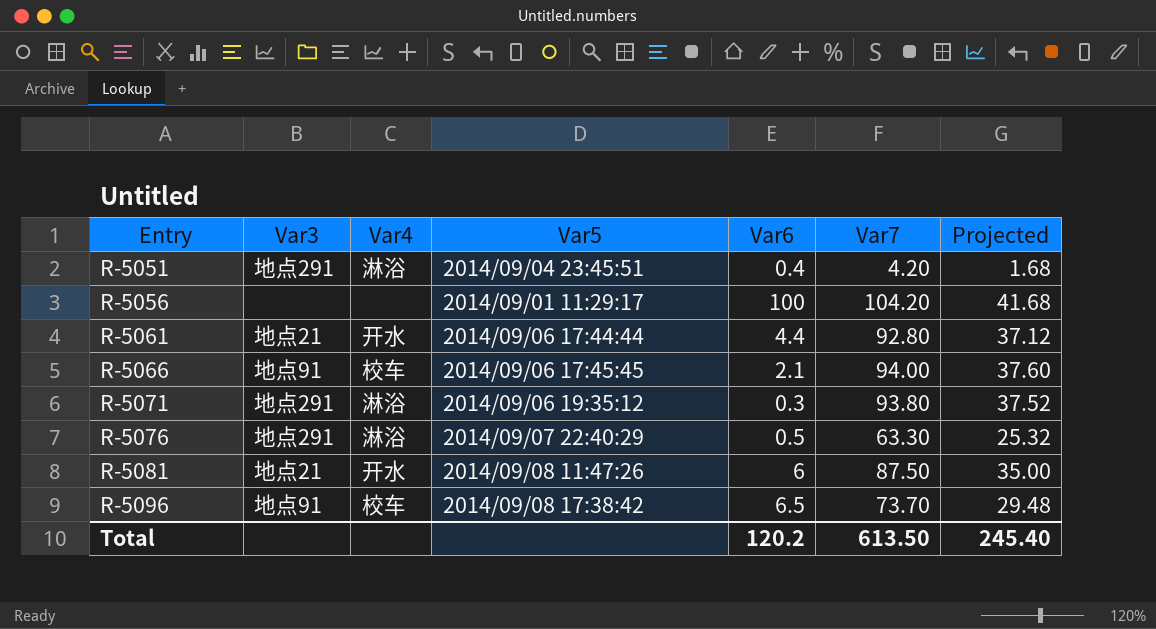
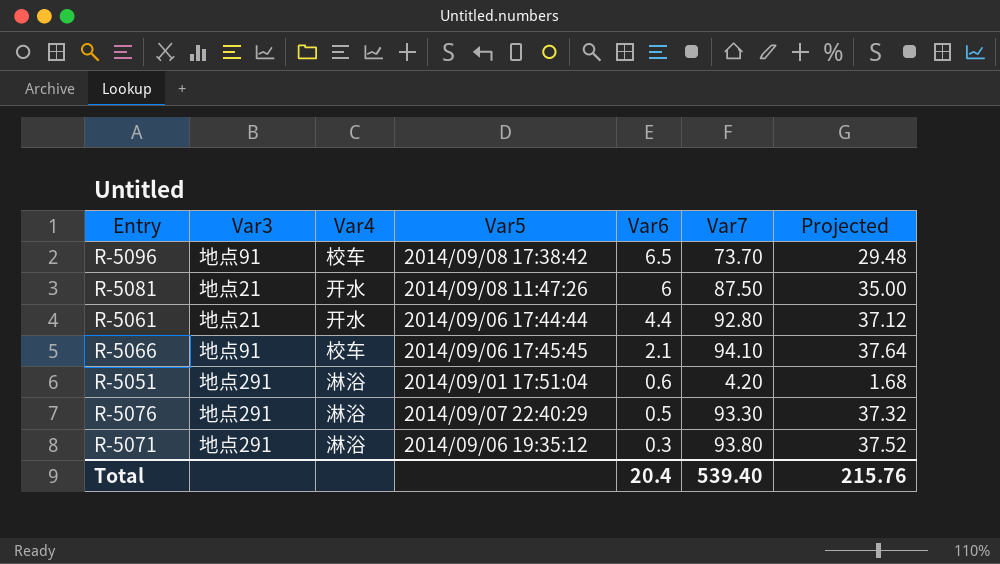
row order: Entry ascending -> Var6 descending
row R-5056: none | none | 2014/09/01 11:29:17 | 100 | 104.20 | 41.68 -> none
R-5066 | Var7: 94.00 -> 94.10
R-5066 | Projected: 37.60 -> 37.64
R-5051 | Var5: 2014/09/04 23:45:51 -> 2014/09/01 17:51:04
R-5051 | Var6: 0.4 -> 0.6
R-5076 | Var7: 63.30 -> 93.30
R-5076 | Projected: 25.32 -> 37.32
Total | Var6: 120.2 -> 20.4
Total | Var7: 613.50 -> 539.40
Total | Projected: 245.40 -> 215.76

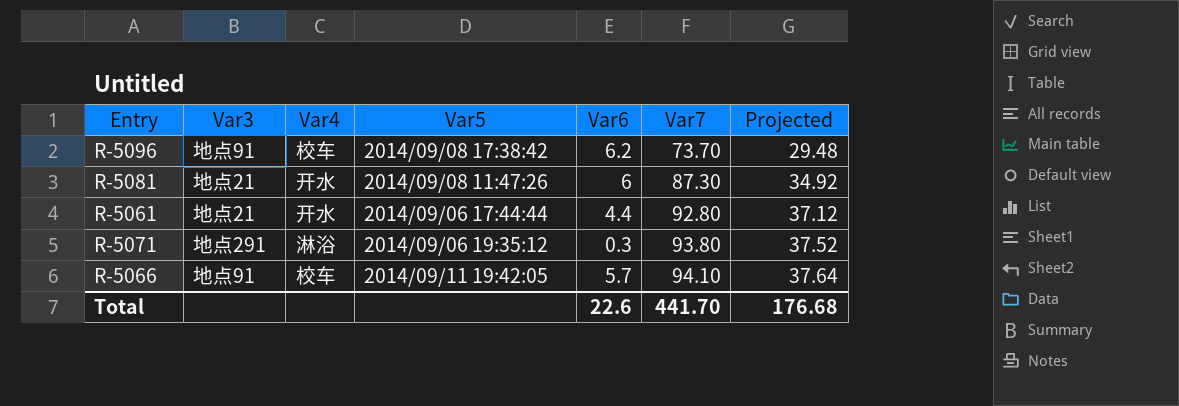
row order: Var6 descending -> Var7 ascending
row R-5051: 地点291 | 淋浴 | 2014/09/01 17:51:04 | 0.6 | 4.20 | 1.68 -> none
row R-5076: 地点291 | 淋浴 | 2014/09/07 22:40:29 | 0.5 | 93.30 | 37.32 -> none
R-5096 | Var6: 6.5 -> 6.2
R-5081 | Var7: 87.50 -> 87.30
R-5081 | Projected: 35.00 -> 34.92
R-5066 | Var5: 2014/09/06 17:45:45 -> 2014/09/11 19:42:05
R-5066 | Var6: 2.1 -> 5.7
Total | Var6: 20.4 -> 22.6
Total | Var7: 539.40 -> 441.70
Total | Projected: 215.76 -> 176.68

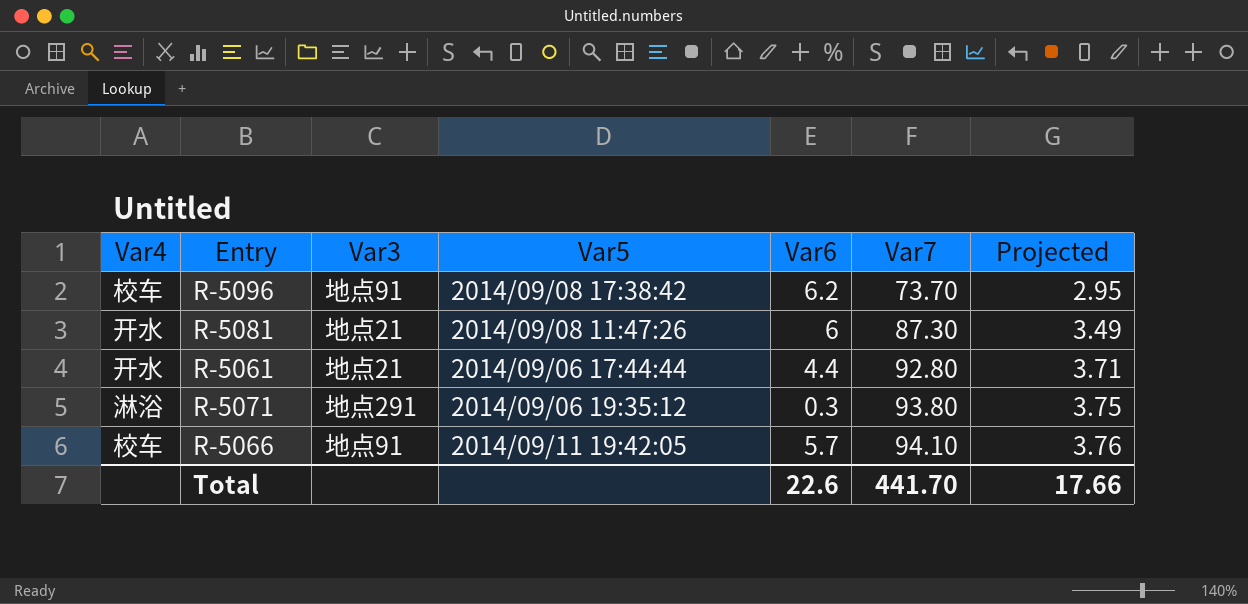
column Var4 | position: 3 -> 1
column Projected | formula: [Var7] * 0.4 -> [Var7] * 0.04
Total | Projected: 176.68 -> 17.66

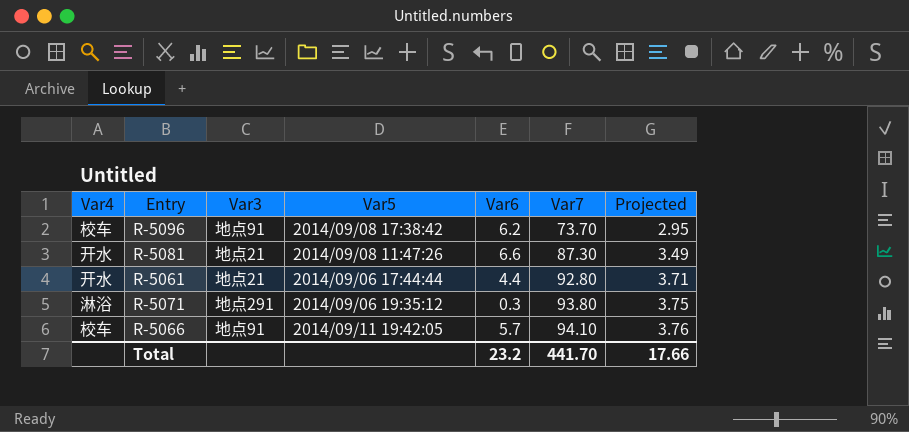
R-5081 | Var6: 6 -> 6.6
Total | Var6: 22.6 -> 23.2

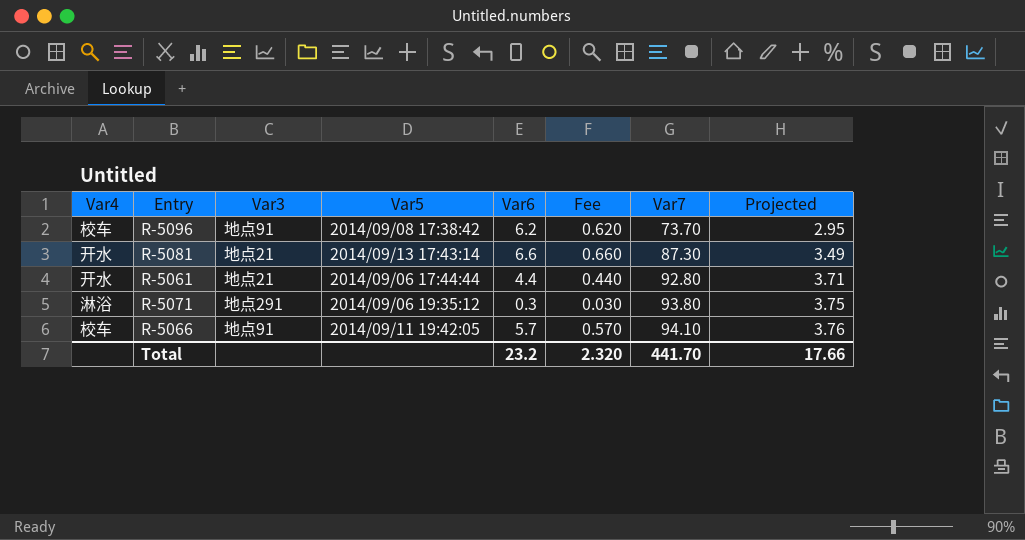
column Fee | formula: none -> [Var6] * 0.1
R-5081 | Var5: 2014/09/08 11:47:26 -> 2014/09/13 17:43:14

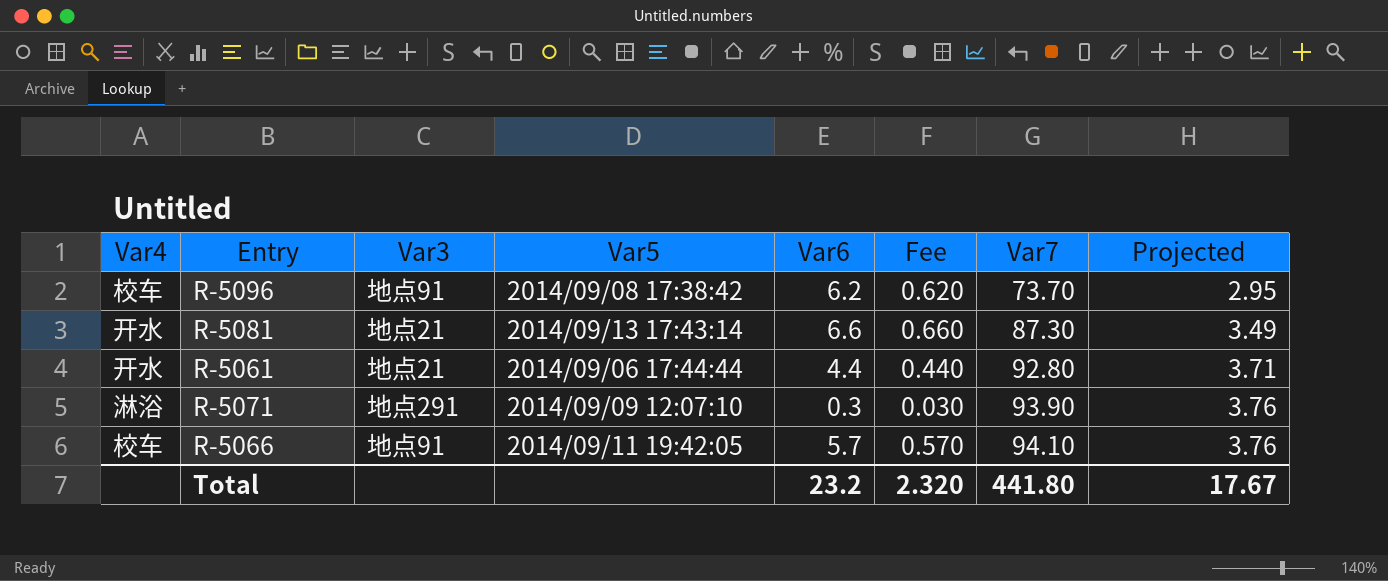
R-5071 | Var5: 2014/09/06 19:35:12 -> 2014/09/09 12:07:10
R-5071 | Var7: 93.80 -> 93.90
R-5071 | Projected: 3.75 -> 3.76
Total | Var7: 441.70 -> 441.80
Total | Projected: 17.66 -> 17.67

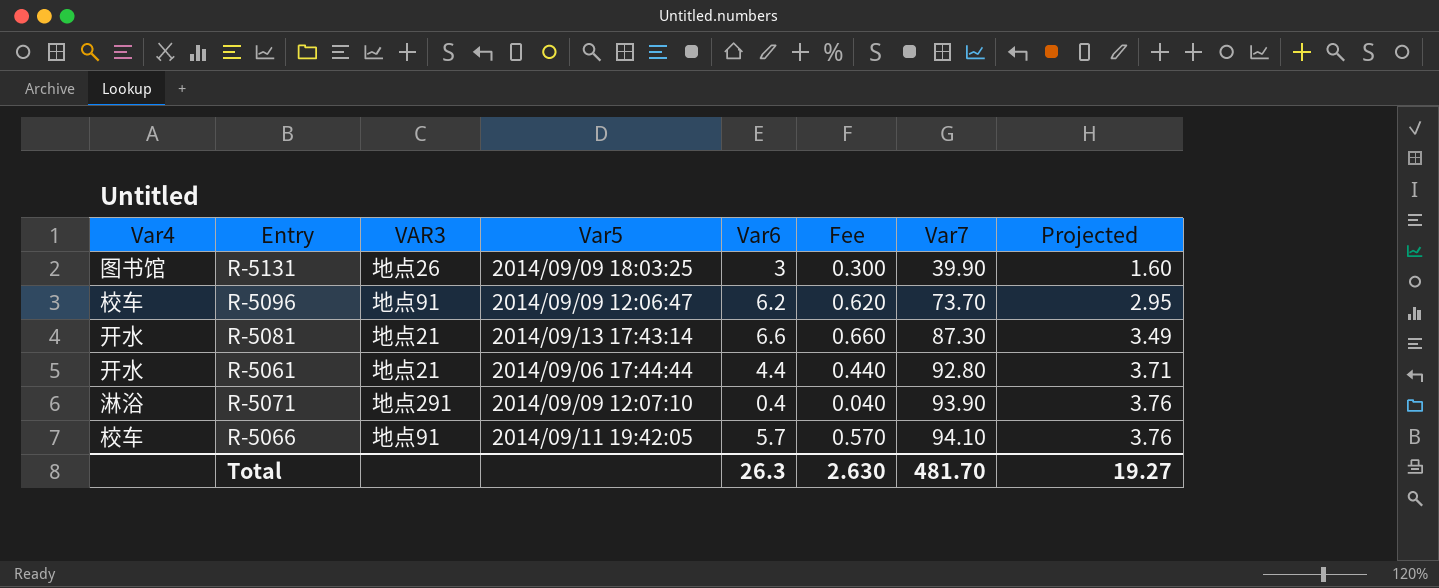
column name: Var3 -> VAR3
row R-5131: none -> 图书馆 | 地点26 | 2014/09/09 18:03:25 | 3 | 0.300 | 39.90 | 1.60
R-5096 | Var5: 2014/09/08 17:38:42 -> 2014/09/09 12:06:47
R-5071 | Var6: 0.3 -> 0.4
R-5071 | Fee: 0.030 -> 0.040
Total | Var6: 23.2 -> 26.3
Total | Fee: 2.320 -> 2.630
Total | Var7: 441.80 -> 481.70
Total | Projected: 17.67 -> 19.27

